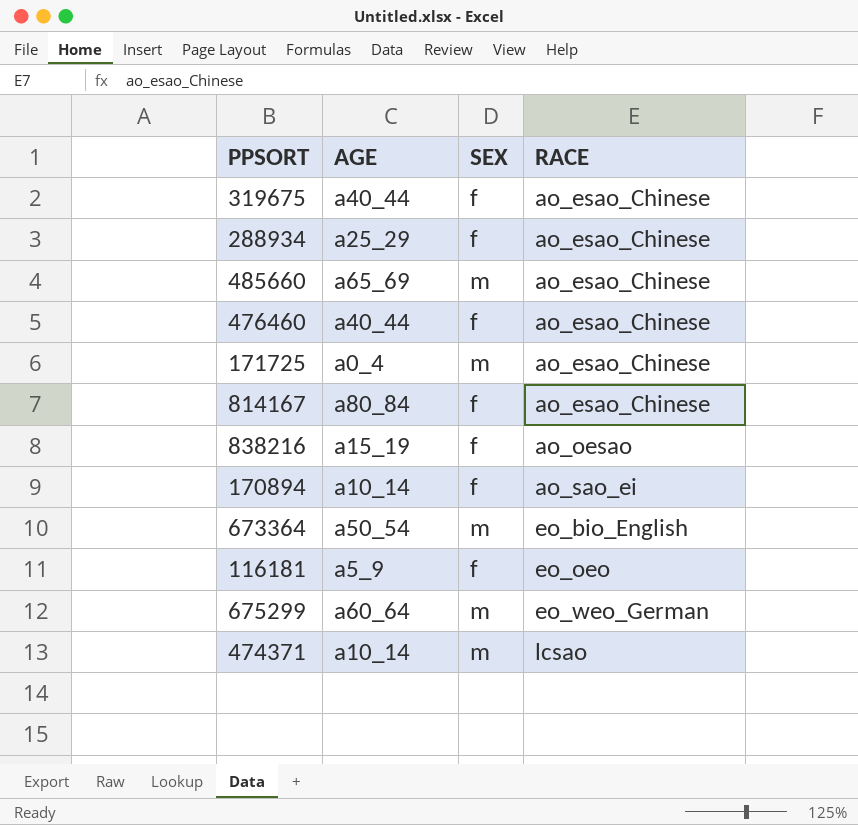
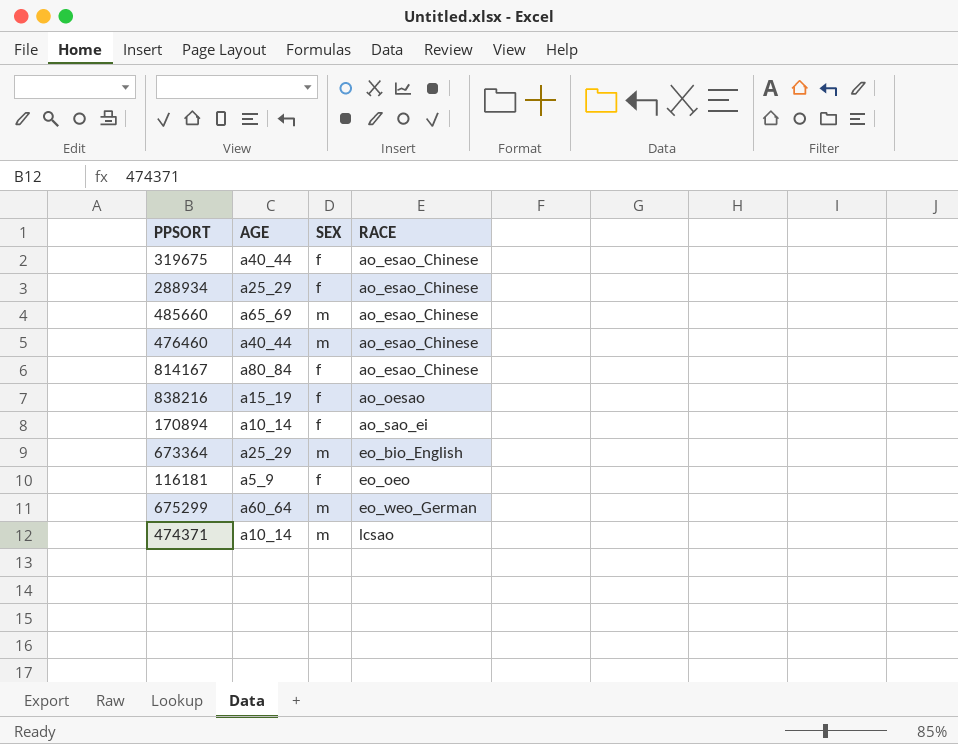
row 171725: a0_4 | m | ao_esao_Chinese -> none
476460 | SEX: f -> m
673364 | AGE: a50_54 -> a25_29

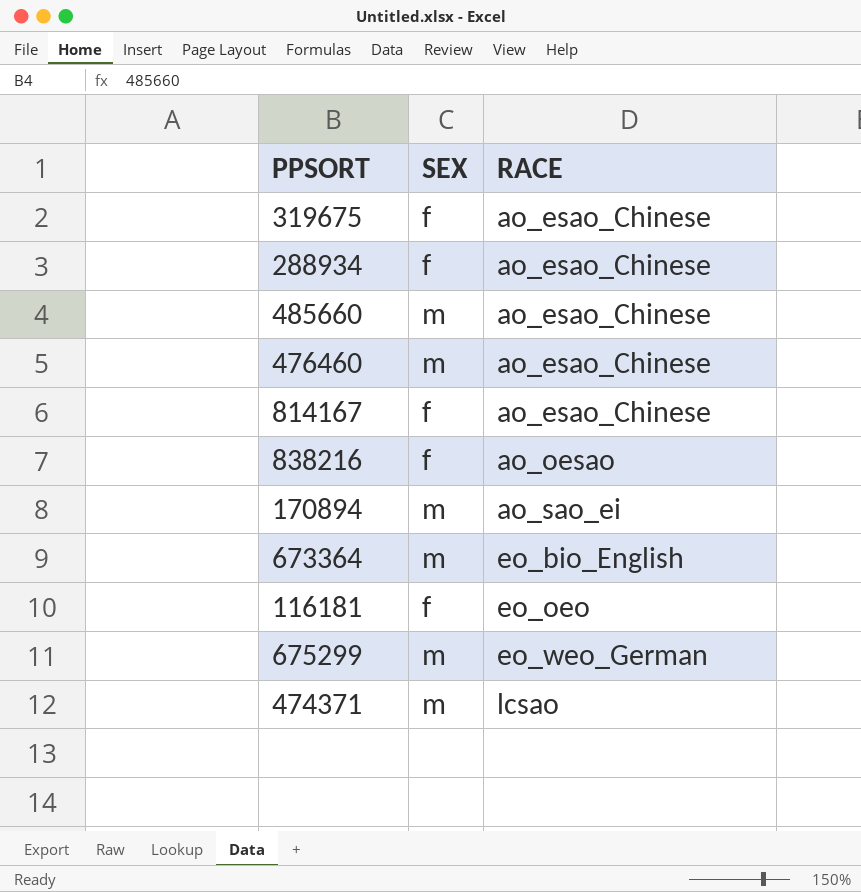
column AGE | position: 2 -> none
170894 | SEX: f -> m

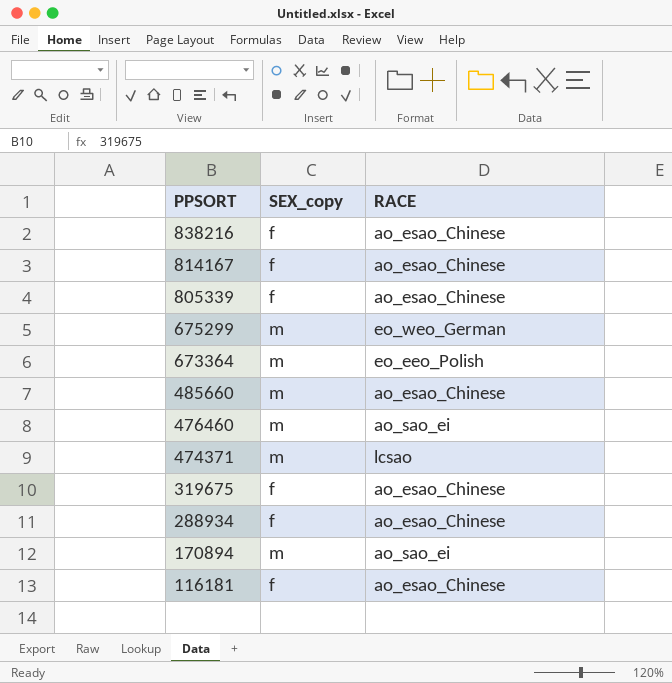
row order: RACE ascending -> PPSORT descending
column name: SEX -> SEX_copy
838216 | RACE: ao_oesao -> ao_esao_Chinese
row 805339: none -> f | ao_esao_Chinese
673364 | RACE: eo_bio_English -> eo_eeo_Polish
476460 | RACE: ao_esao_Chinese -> ao_sao_ei
116181 | RACE: eo_oeo -> ao_esao_Chinese

